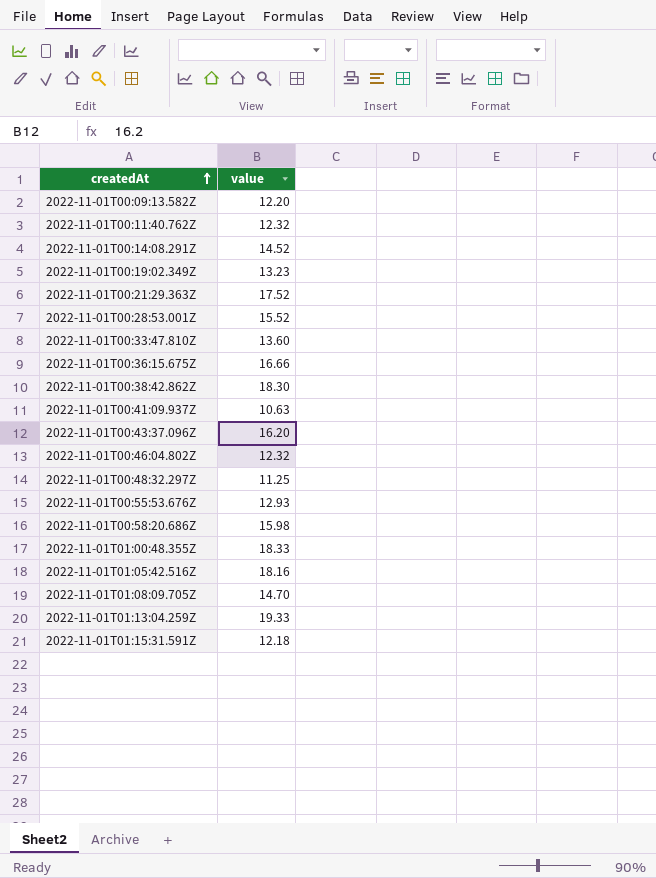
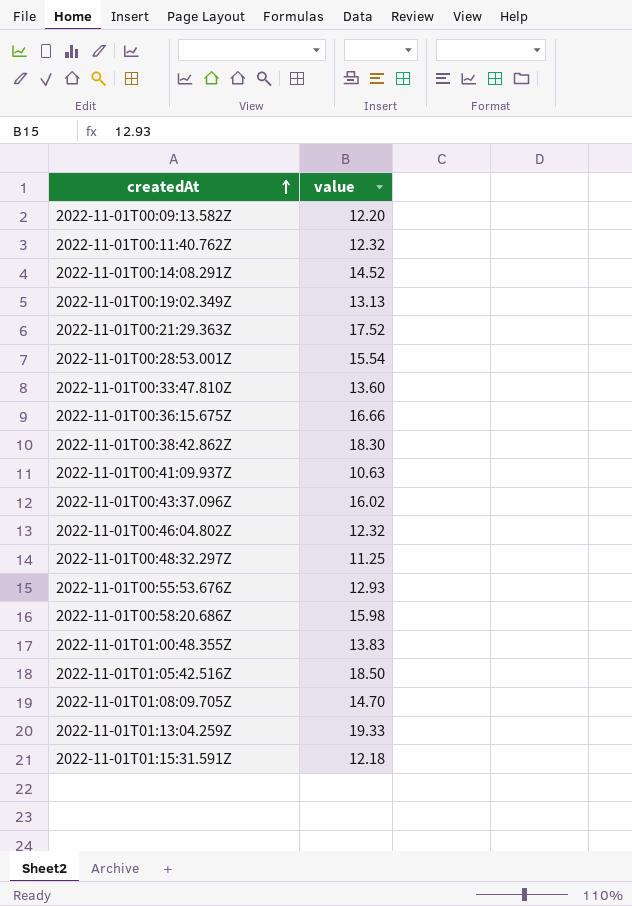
2022-11-01T00:19:02.349Z | value: 13.23 -> 13.13
2022-11-01T00:28:53.001Z | value: 15.52 -> 15.54
2022-11-01T00:43:37.096Z | value: 16.20 -> 16.02
2022-11-01T01:00:48.355Z | value: 18.33 -> 13.83
2022-11-01T01:05:42.516Z | value: 18.16 -> 18.50

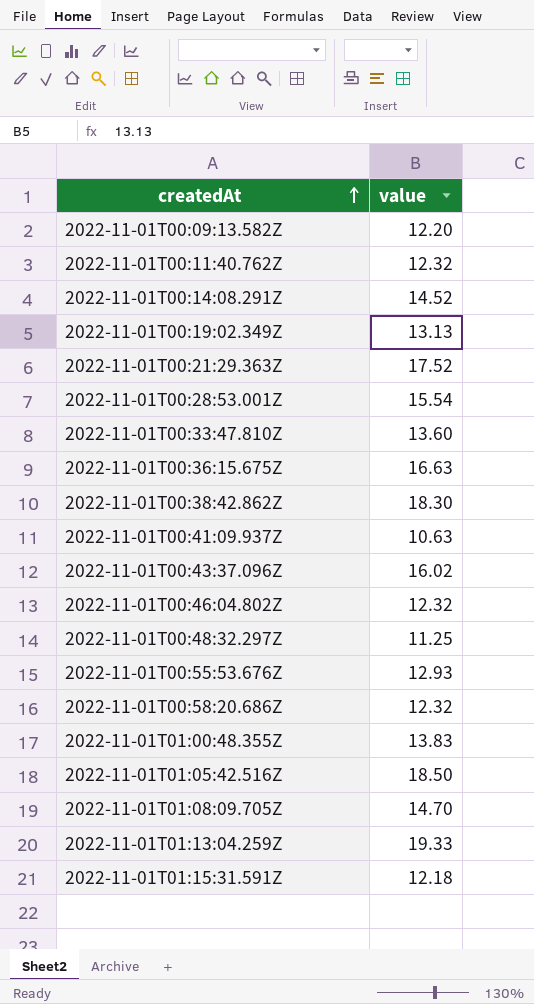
2022-11-01T00:36:15.675Z | value: 16.66 -> 16.63
2022-11-01T00:58:20.686Z | value: 15.98 -> 12.32

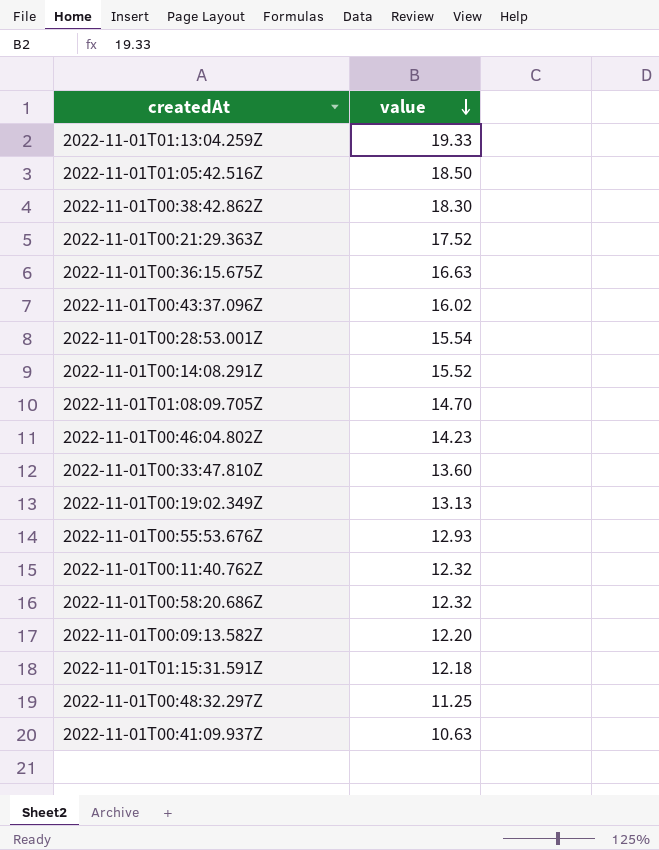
row order: createdAt ascending -> value descending
row 2022-11-01T01:00:48.355Z: 13.83 -> none
2022-11-01T00:14:08.291Z | value: 14.52 -> 15.52
2022-11-01T00:46:04.802Z | value: 12.32 -> 14.23

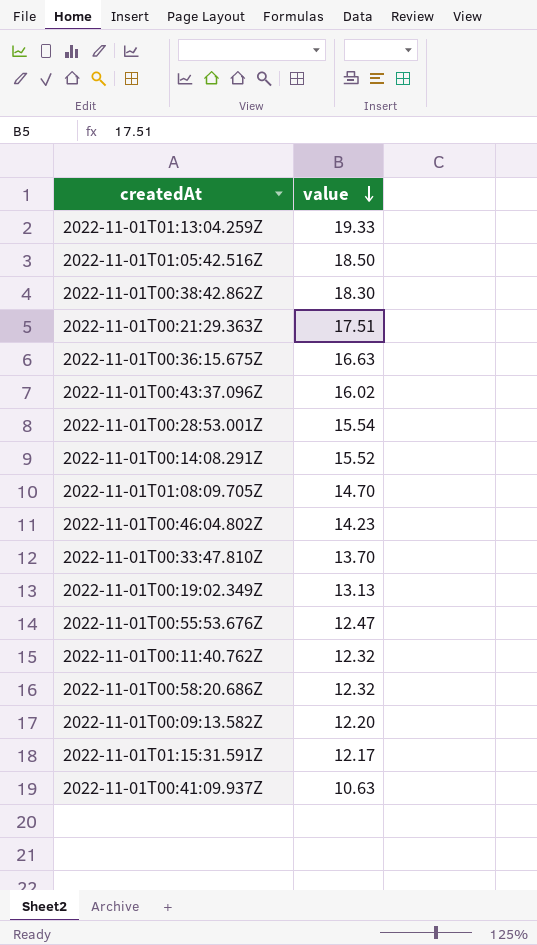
row 2022-11-01T00:48:32.297Z: 11.25 -> none
2022-11-01T00:21:29.363Z | value: 17.52 -> 17.51
2022-11-01T00:33:47.810Z | value: 13.60 -> 13.70
2022-11-01T00:55:53.676Z | value: 12.93 -> 12.47
2022-11-01T01:15:31.591Z | value: 12.18 -> 12.17

